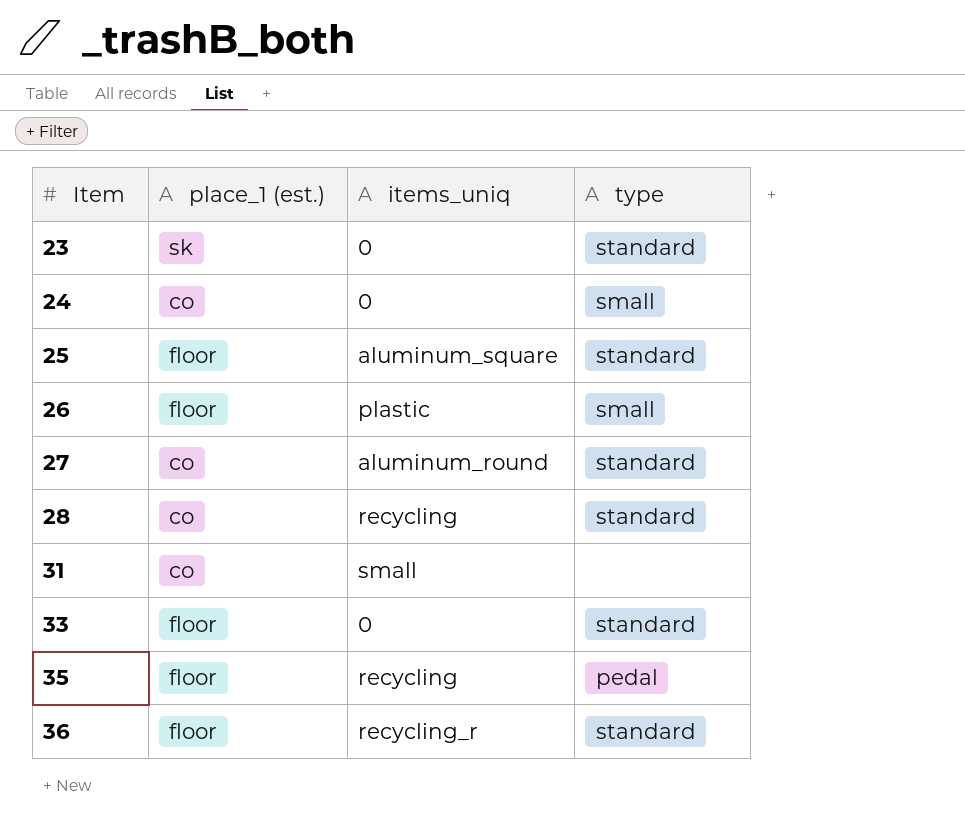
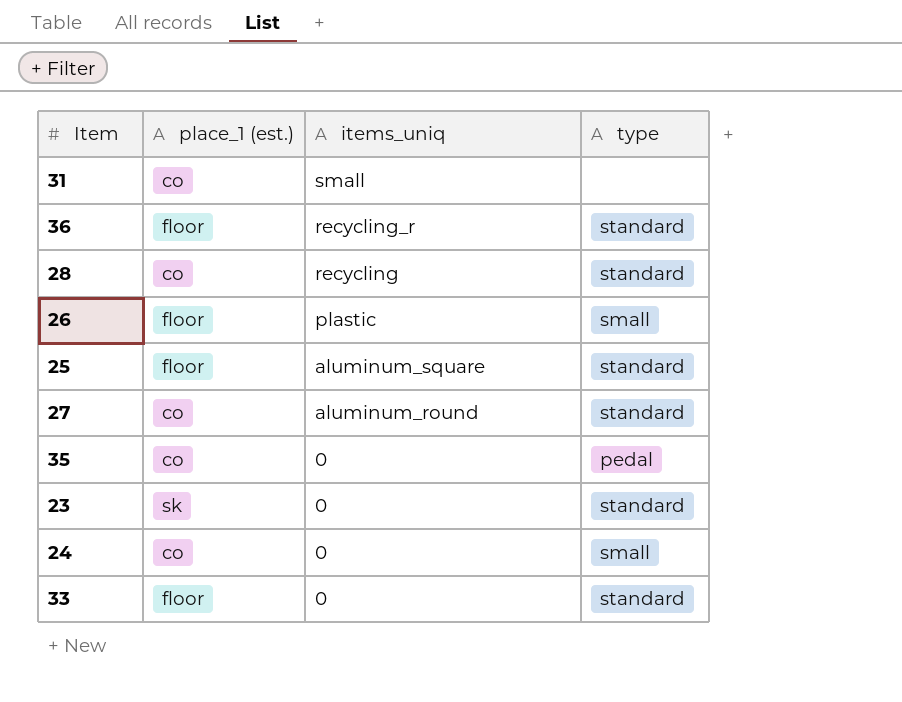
row order: Item ascending -> items_uniq descending
35 | place_1 (est.): floor -> co
35 | items_uniq: recycling -> 0

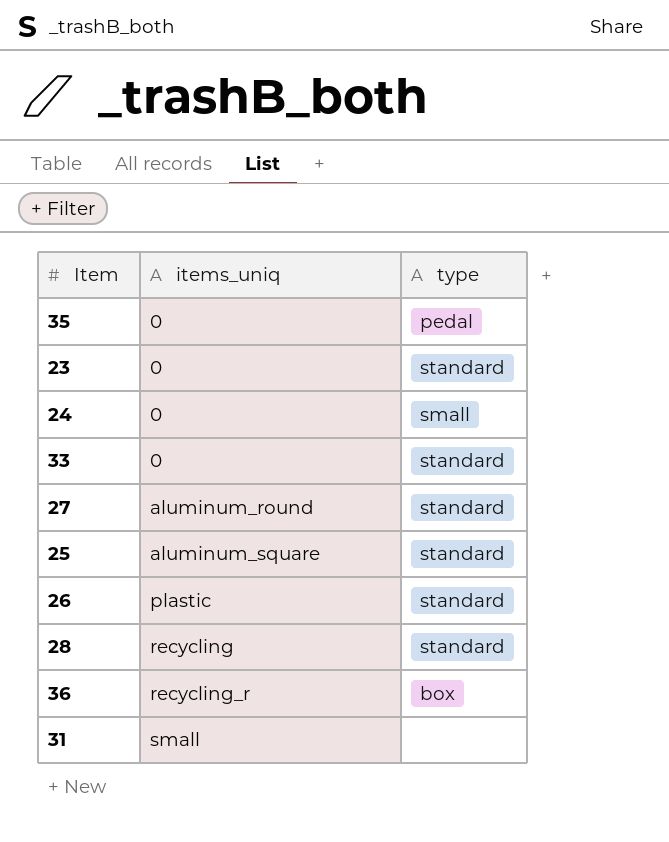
row order: items_uniq descending -> items_uniq ascending
column place_1 (est.) | position: 2 -> none
26 | type: small -> standard
36 | type: standard -> box

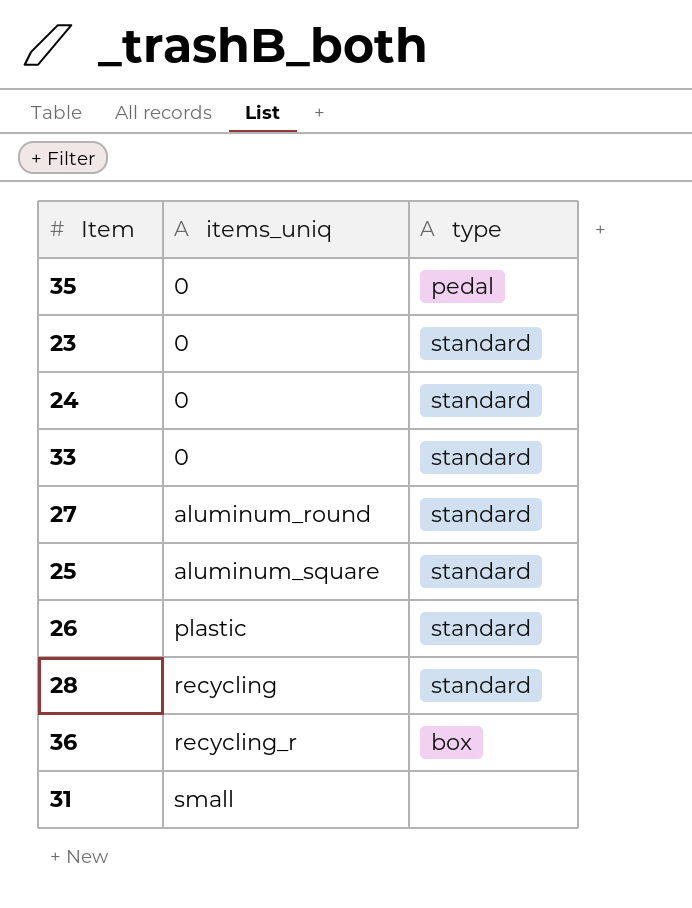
24 | type: small -> standard

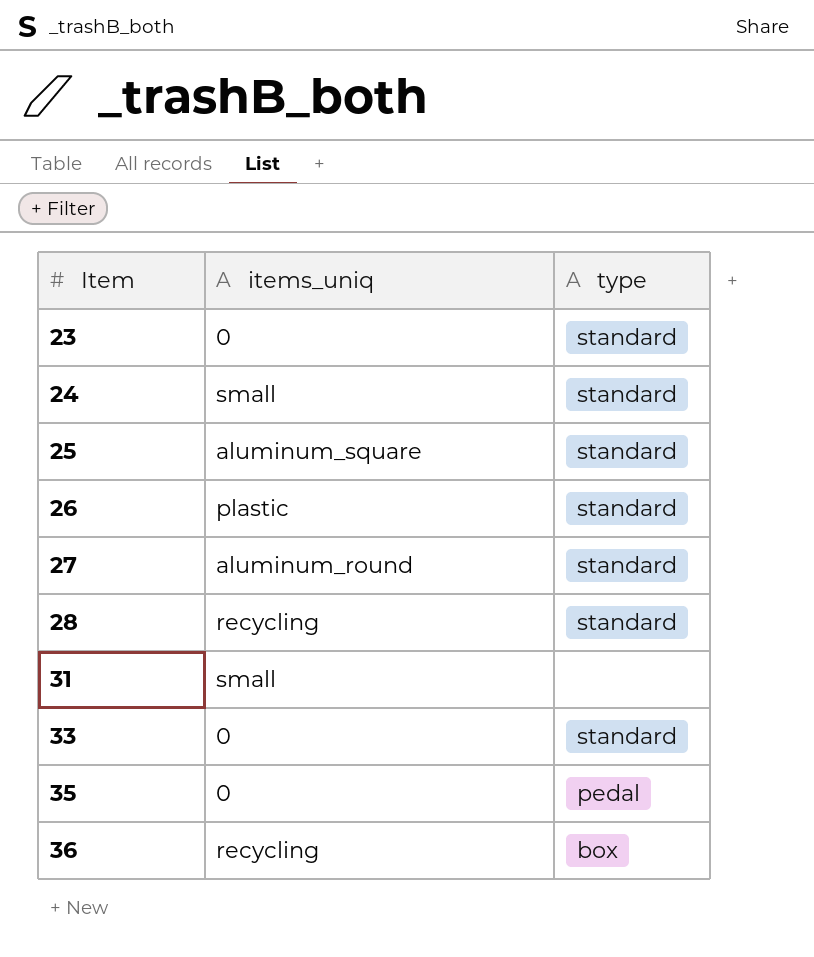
row order: items_uniq ascending -> Item ascending
24 | items_uniq: 0 -> small
36 | items_uniq: recycling_r -> recycling

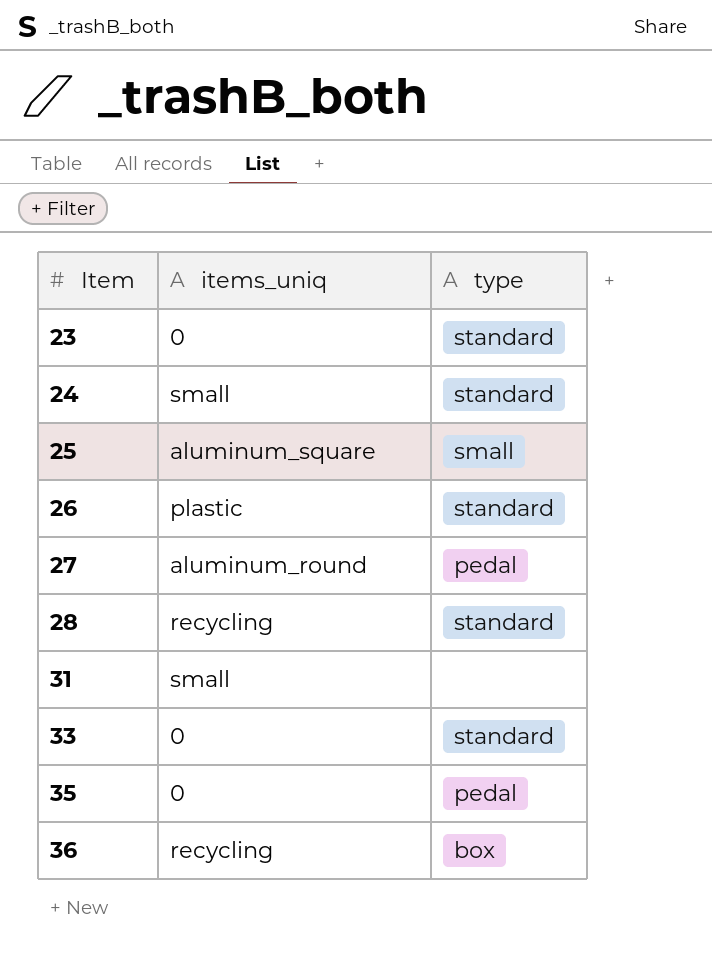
25 | type: standard -> small
27 | type: standard -> pedal

